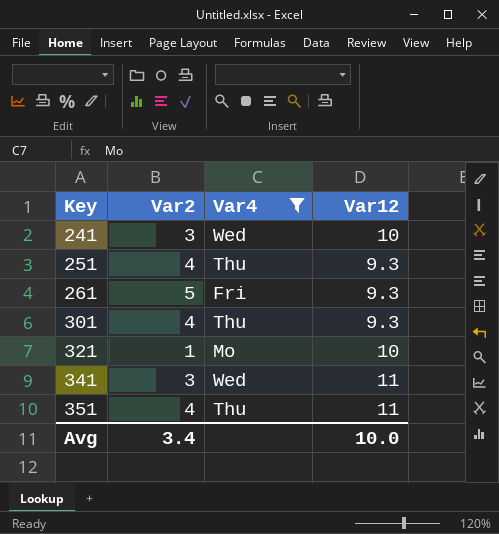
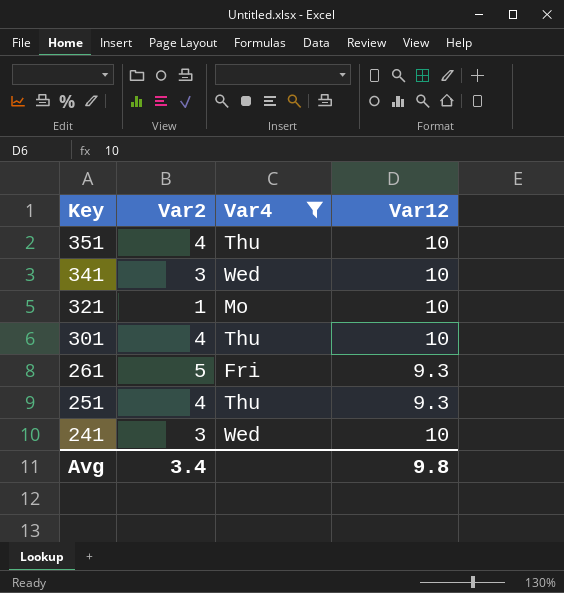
row order: Key ascending -> Key descending
351 | Var12: 11 -> 10
341 | Var12: 11 -> 10
301 | Var12: 9.3 -> 10
Avg | Var12: 10.0 -> 9.8

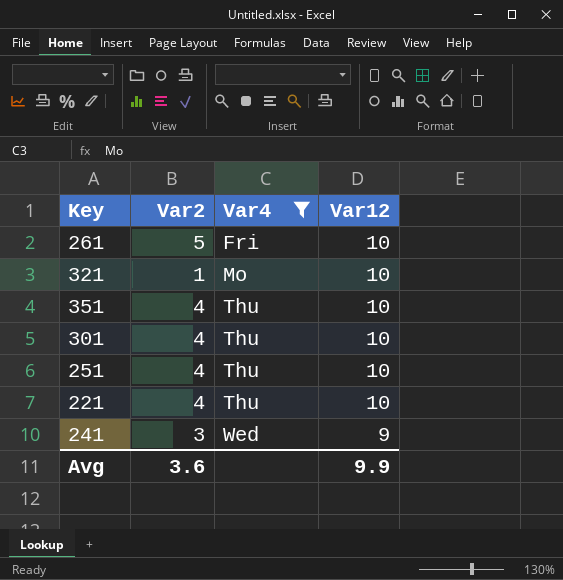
row order: Key descending -> Var4 ascending
row 341: 3 | Wed | 10 -> none
261 | Var12: 9.3 -> 10
251 | Var12: 9.3 -> 10
row 221: none -> 4 | Thu | 10
241 | Var12: 10 -> 9
Avg | Var2: 3.4 -> 3.6
Avg | Var12: 9.8 -> 9.9

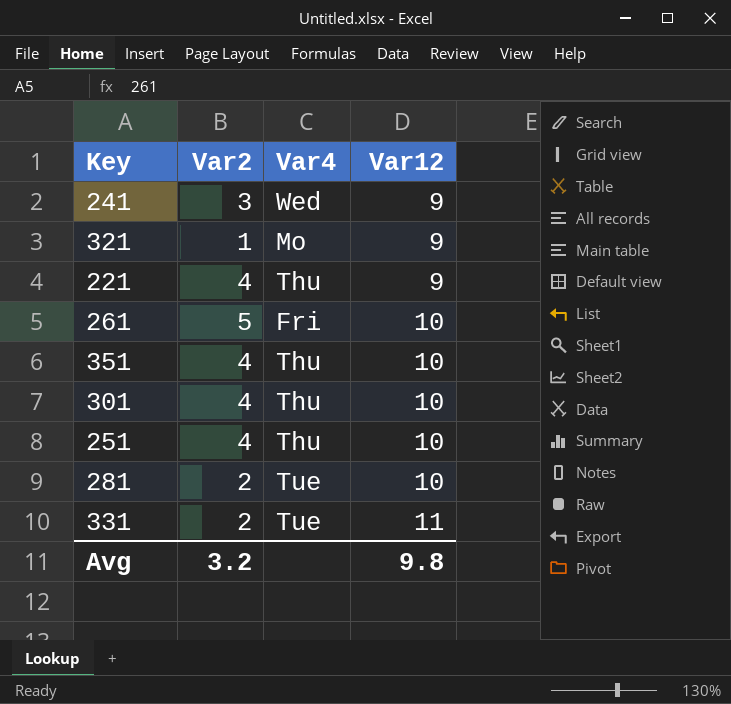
filter: Var4 != Tue -> none
row order: Var4 ascending -> Var12 ascending
321 | Var12: 10 -> 9
221 | Var12: 10 -> 9
Avg | Var2: 3.6 -> 3.2
Avg | Var12: 9.9 -> 9.8

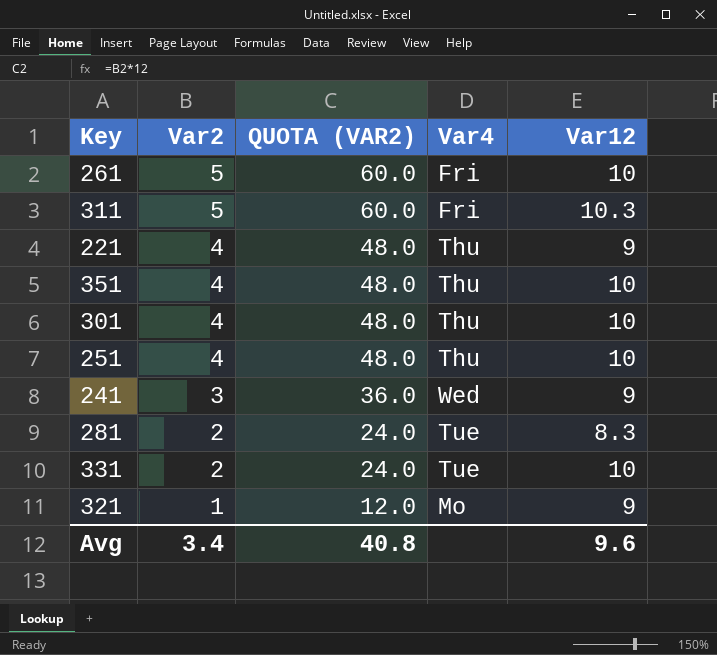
row order: Var12 ascending -> Var2 descending
column QUOTA (VAR2) | formula: none -> [Var2] * 12
row 311: none -> 5 | 60.0 | Fri | 10.3
281 | Var12: 10 -> 8.3
331 | Var12: 11 -> 10
Avg | Var2: 3.2 -> 3.4
Avg | Var12: 9.8 -> 9.6

